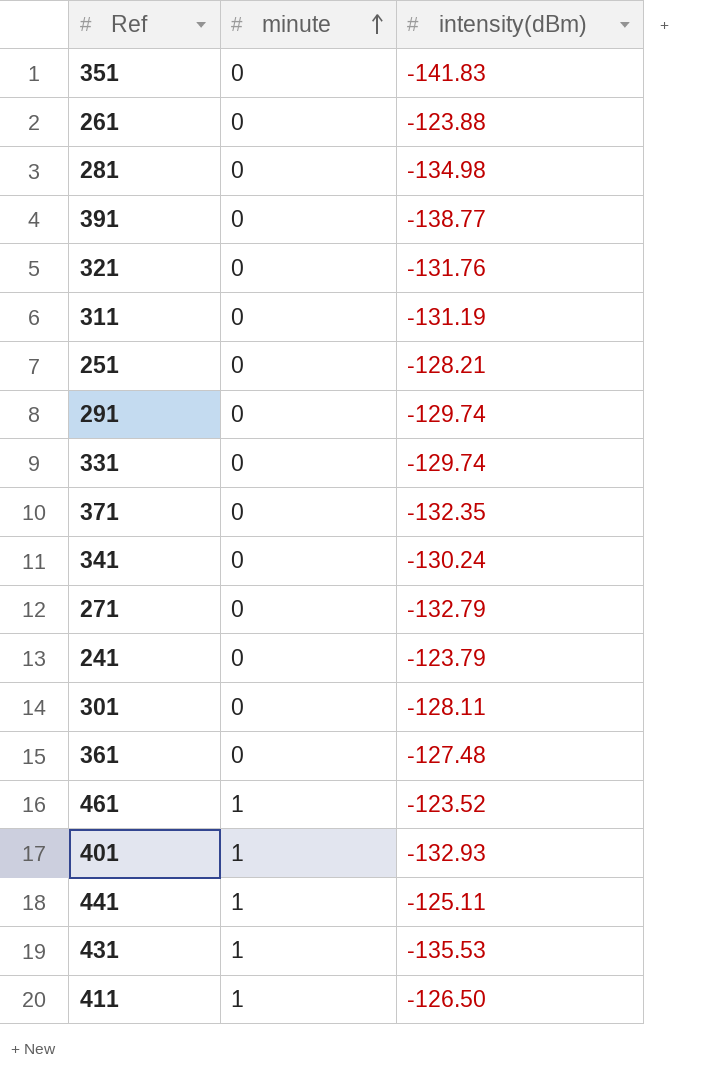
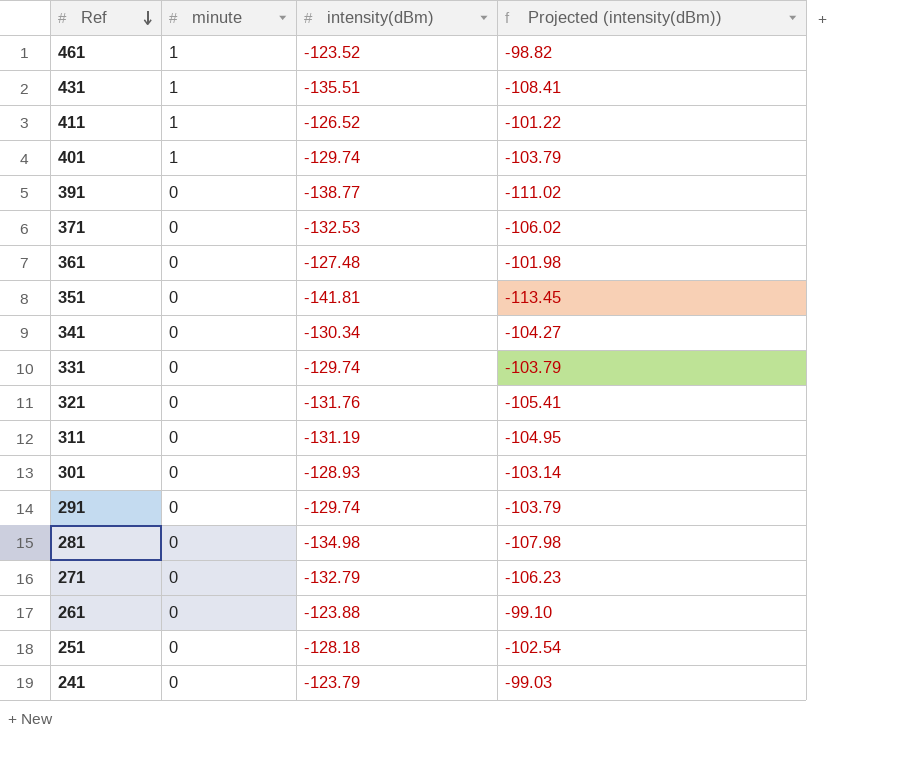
row order: minute ascending -> Ref descending
column Projected (intensity(dBm)) | formula: none -> [intensity(dBm)] * 0.8
row 441: 1 | -125.11 -> none
431 | intensity(dBm): -135.53 -> -135.51
411 | intensity(dBm): -126.50 -> -126.52
401 | intensity(dBm): -132.93 -> -129.74
371 | intensity(dBm): -132.35 -> -132.53
351 | intensity(dBm): -141.83 -> -141.81
341 | intensity(dBm): -130.24 -> -130.34
301 | intensity(dBm): -128.11 -> -128.93
251 | intensity(dBm): -128.21 -> -128.18

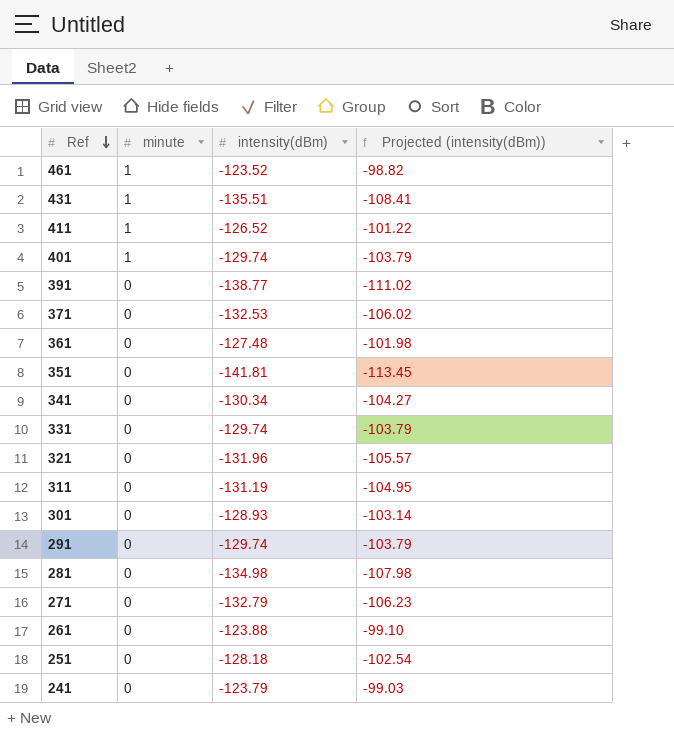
321 | intensity(dBm): -131.76 -> -131.96
321 | Projected (intensity(dBm)): -105.41 -> -105.57

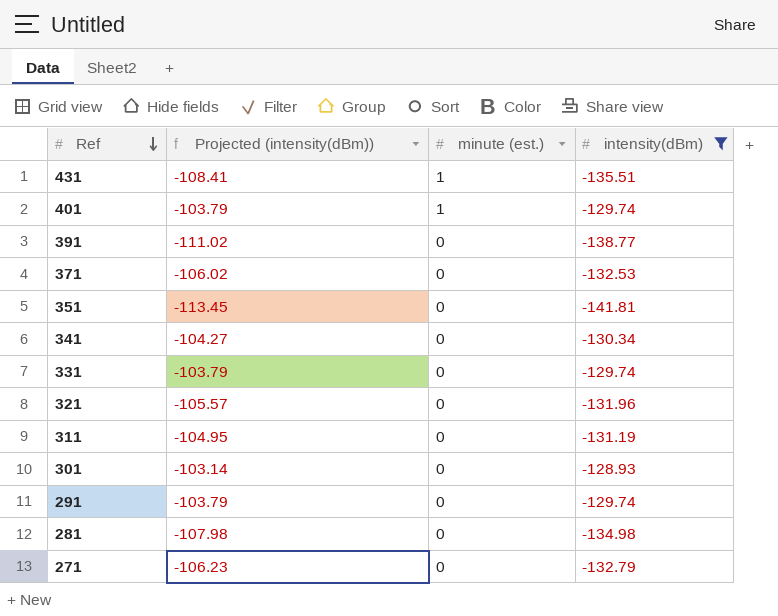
filter: none -> intensity(dBm) <= -128.93
column Projected (intensity(dBm)) | position: 4 -> 2
column name: minute -> minute (est.)

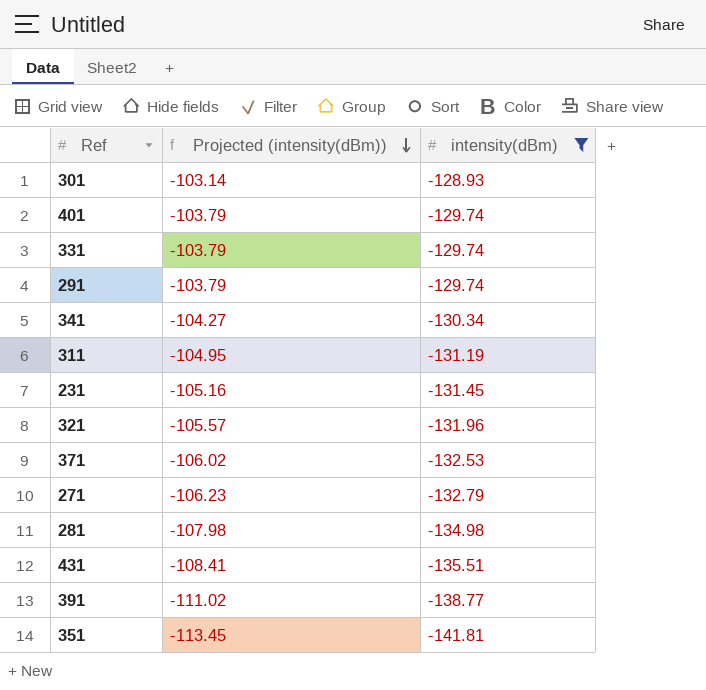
row order: Ref descending -> Projected (intensity(dBm)) descending
column minute (est.) | position: 3 -> none
row 231: none -> -105.16 | -131.45

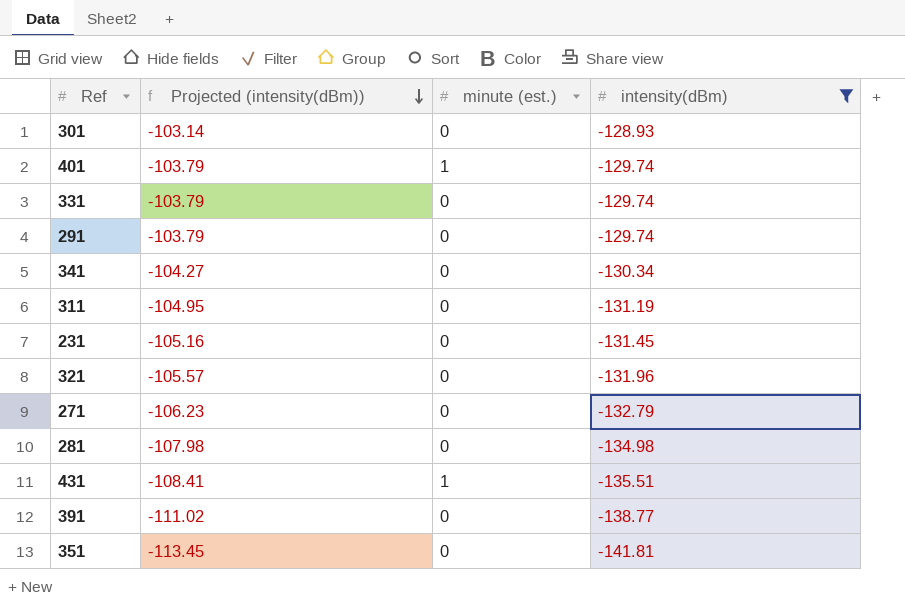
column minute (est.) | position: none -> 3
row 371: -106.02 | -132.53 -> none

